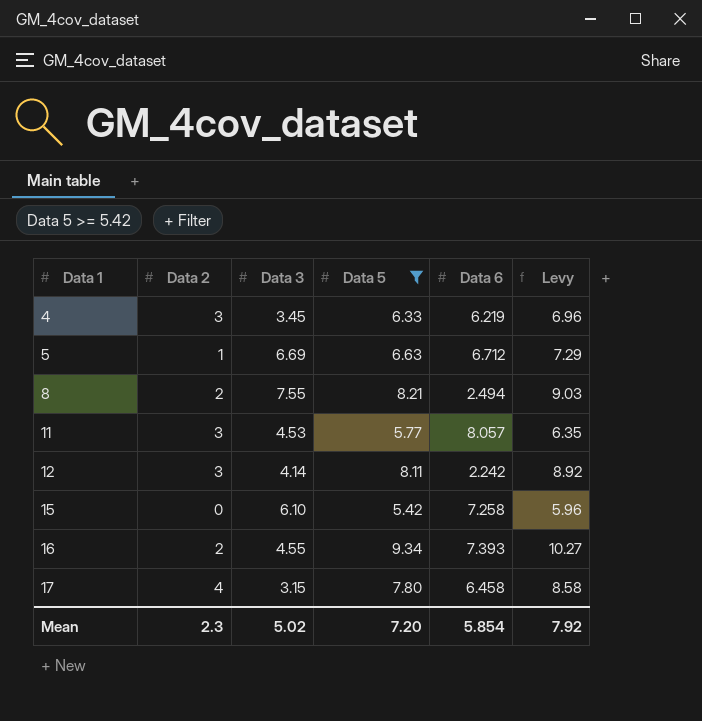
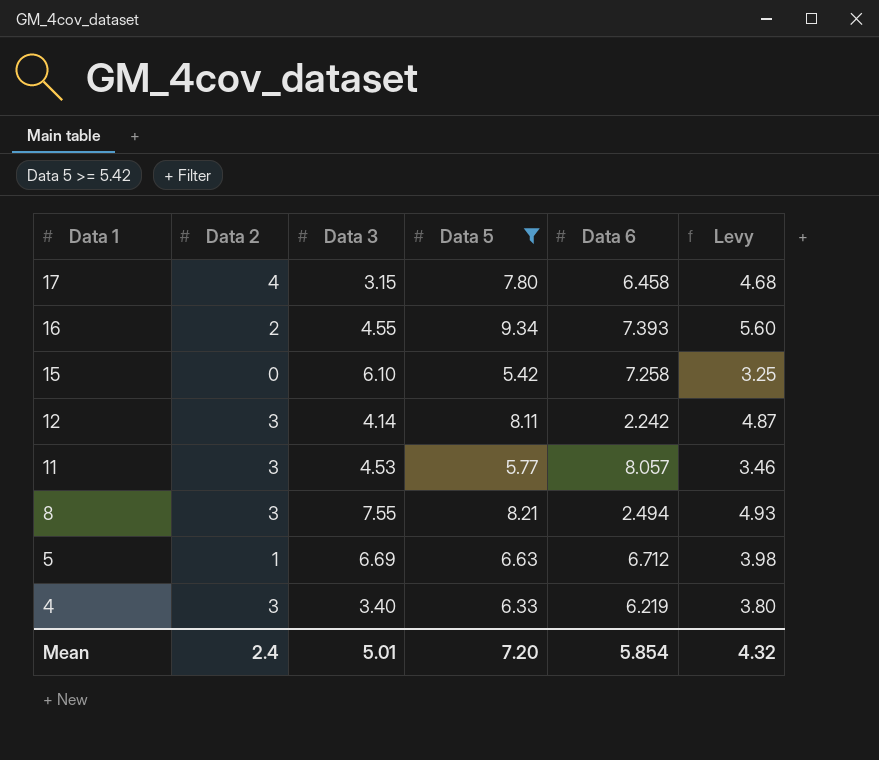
row order: Data 1 ascending -> Data 1 descending
column Levy | formula: [Data 5] * 1.1 -> [Data 5] * 0.6
8 | Data 2: 2 -> 3
4 | Data 3: 3.45 -> 3.40
Mean | Data 2: 2.3 -> 2.4
Mean | Data 3: 5.02 -> 5.01
Mean | Levy: 7.92 -> 4.32

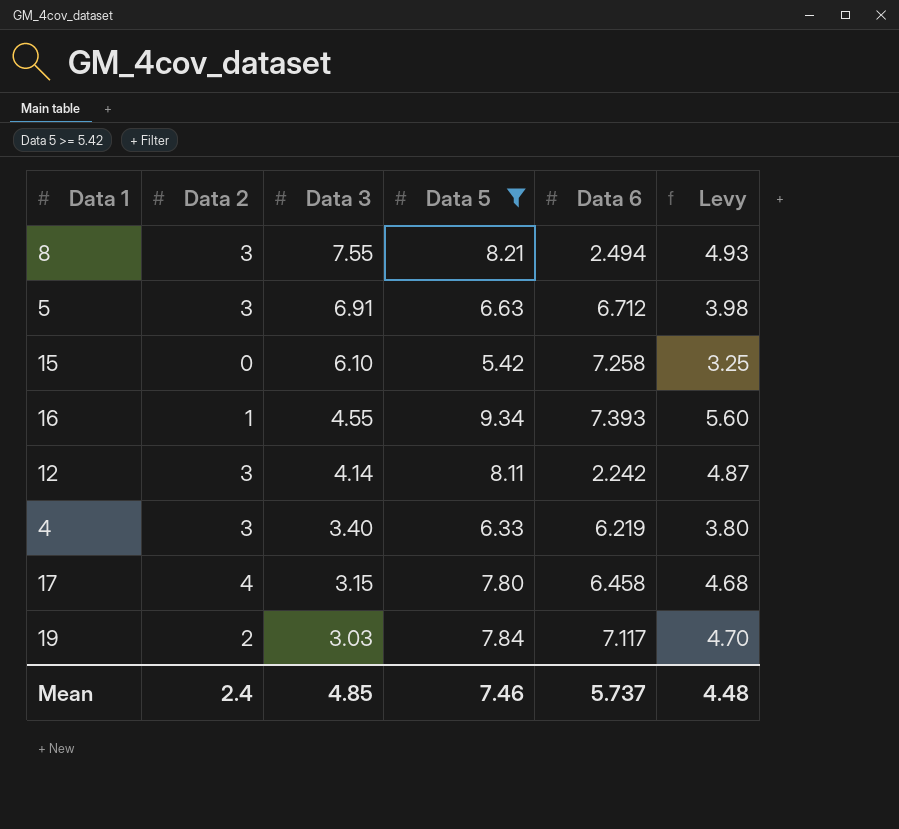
row order: Data 1 descending -> Data 3 descending
row 11: 3 | 4.53 | 5.77 | 8.057 | 3.46 -> none
5 | Data 2: 1 -> 3
5 | Data 3: 6.69 -> 6.91
16 | Data 2: 2 -> 1
row 19: none -> 2 | 3.03 | 7.84 | 7.117 | 4.70
Mean | Data 3: 5.01 -> 4.85
Mean | Data 5: 7.20 -> 7.46
Mean | Data 6: 5.854 -> 5.737
Mean | Levy: 4.32 -> 4.48

